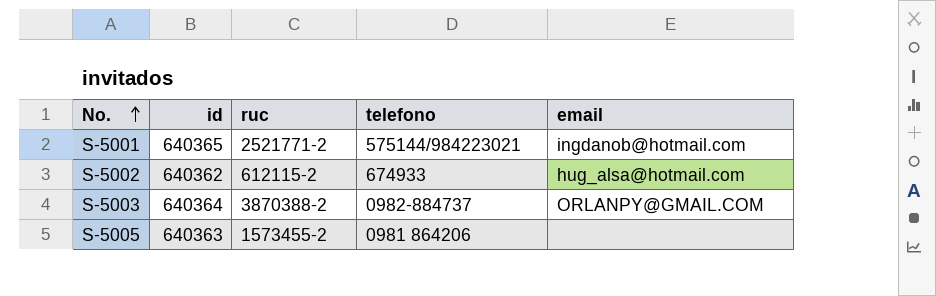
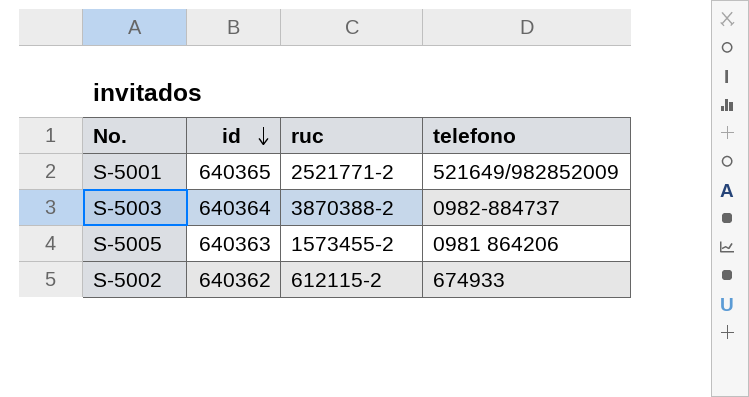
row order: No. ascending -> id descending
column email | position: 5 -> none
S-5001 | telefono: 575144/984223021 -> 521649/982852009

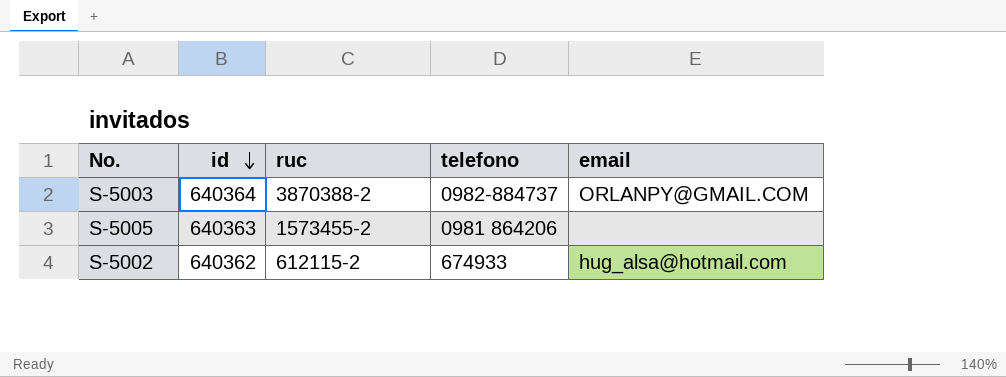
column email | position: none -> 5
row S-5001: 640365 | 2521771-2 | 521649/982852009 -> none

